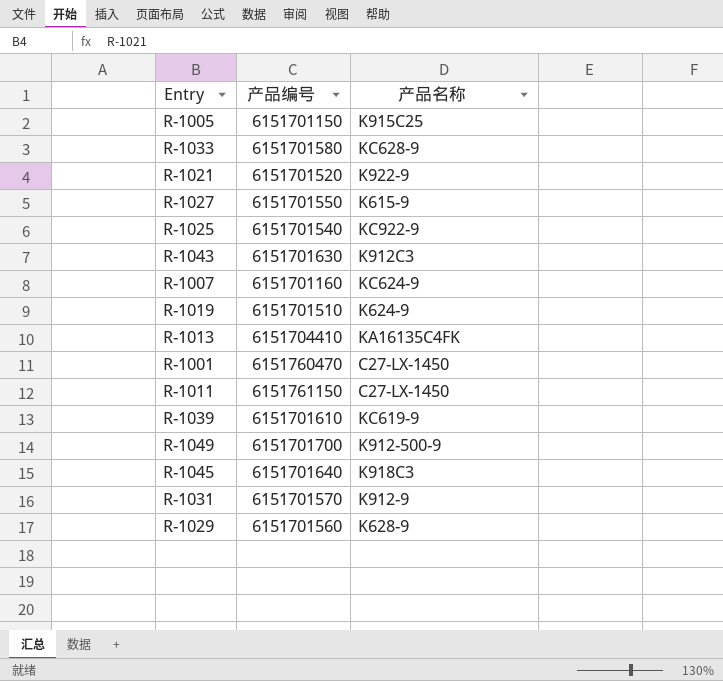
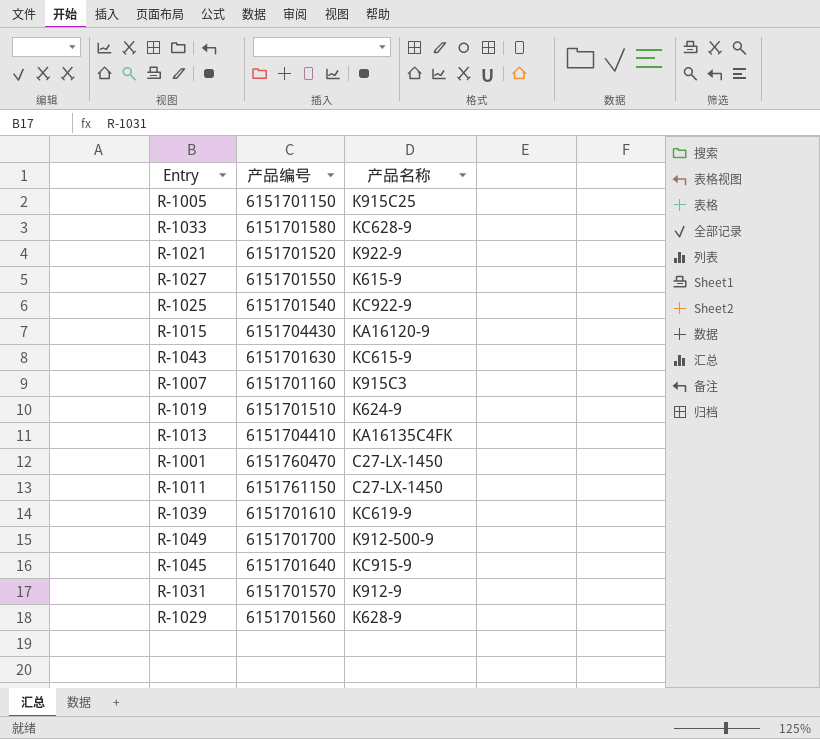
row R-1015: none -> 6151704430 | KA16120-9
R-1043 | 产品名称: K912C3 -> KC615-9
R-1007 | 产品名称: KC624-9 -> K915C3
R-1045 | 产品名称: K918C3 -> KC915-9

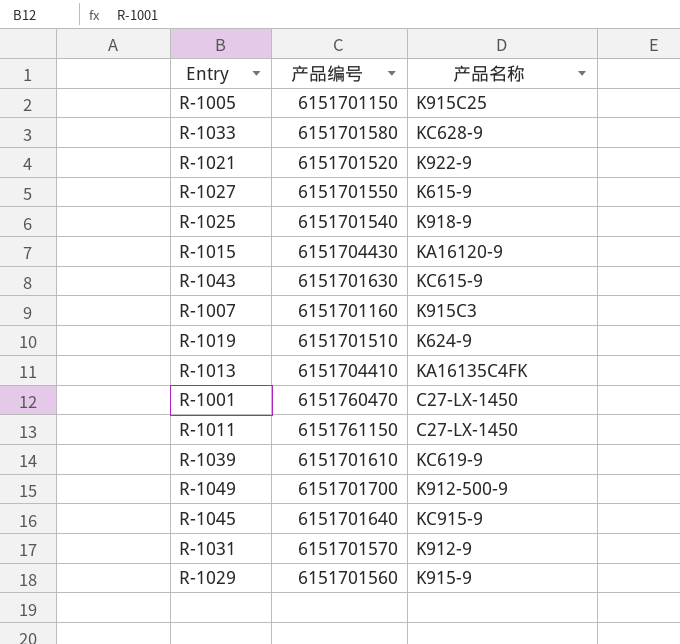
R-1025 | 产品名称: KC922-9 -> K918-9
R-1029 | 产品名称: K628-9 -> K915-9

